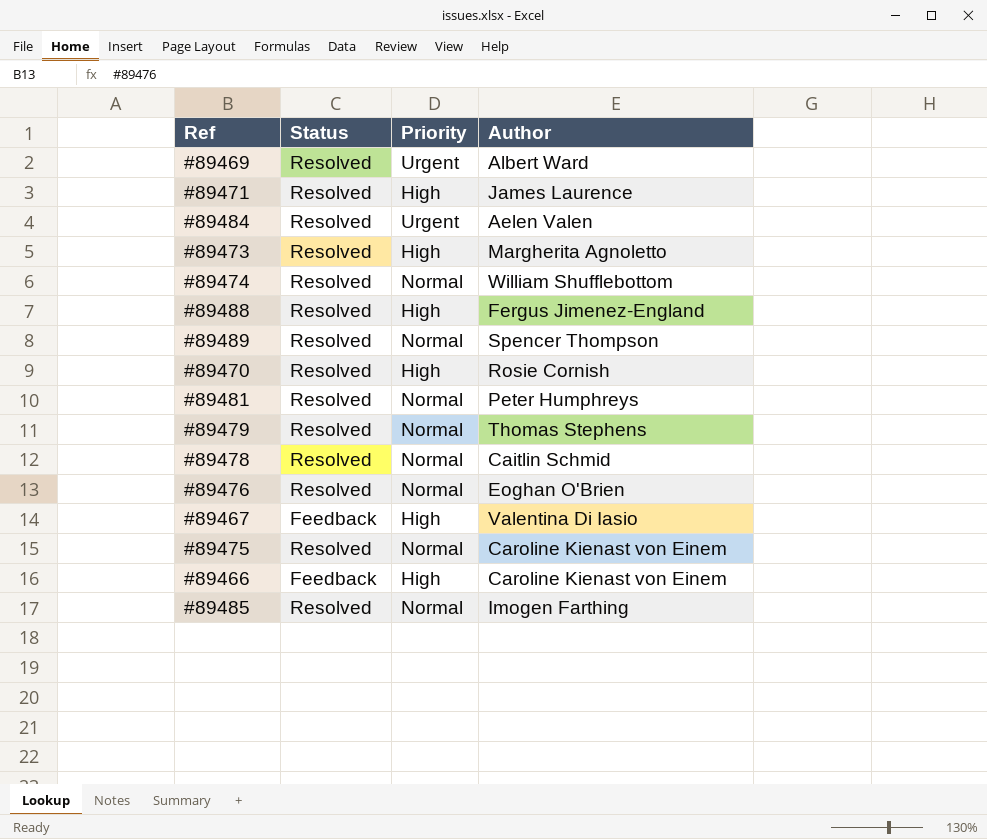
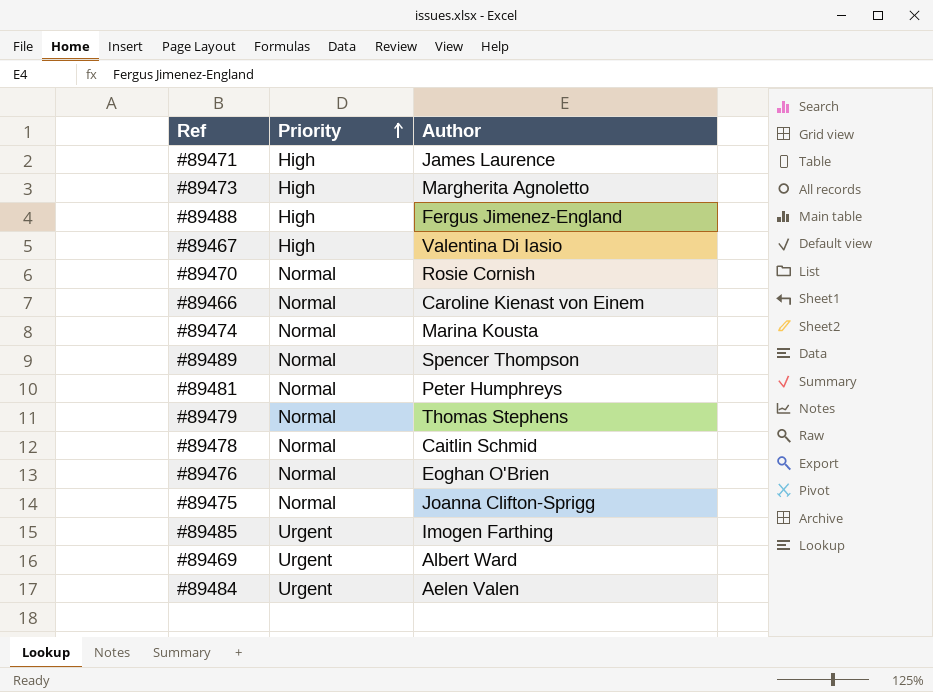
row order: none -> Priority ascending
column Status | position: 2 -> none
#89470 | Priority: High -> Normal
#89466 | Priority: High -> Normal
#89474 | Author: William Shufflebottom -> Marina Kousta
#89475 | Author: Caroline Kienast von Einem -> Joanna Clifton-Sprigg
#89485 | Priority: Normal -> Urgent

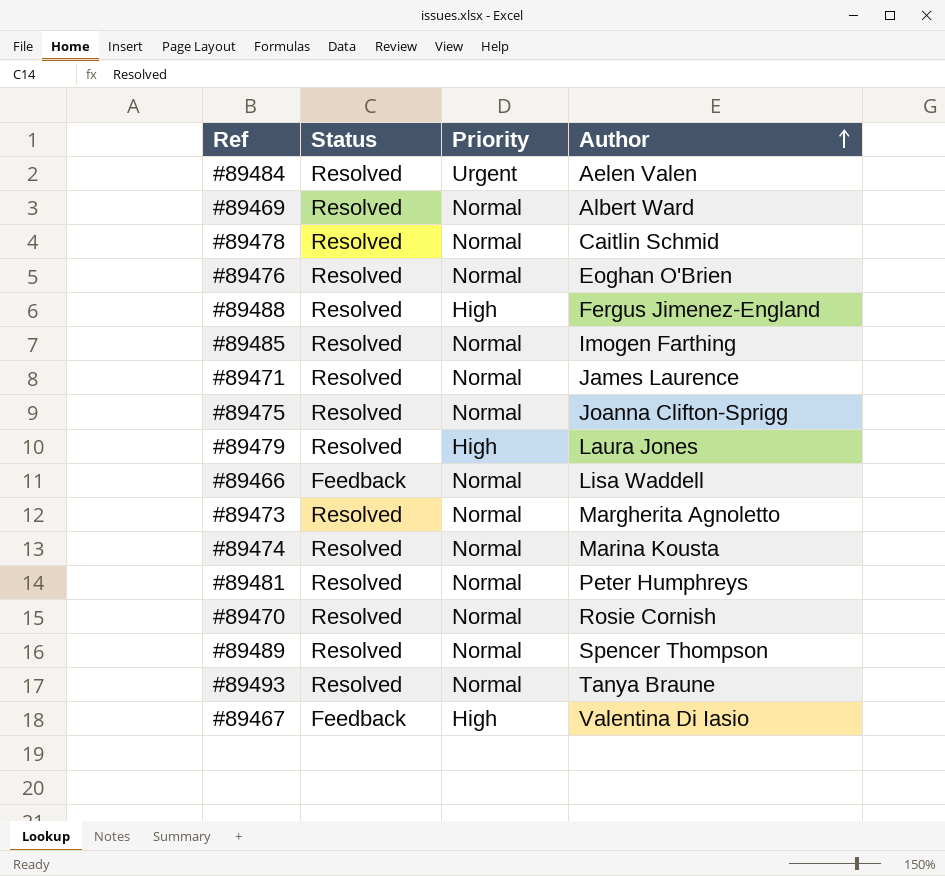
row order: Priority ascending -> Author ascending
column Status | position: none -> 2
#89469 | Priority: Urgent -> Normal
#89485 | Priority: Urgent -> Normal
#89471 | Priority: High -> Normal
#89479 | Priority: Normal -> High
#89479 | Author: Thomas Stephens -> Laura Jones
#89466 | Author: Caroline Kienast von Einem -> Lisa Waddell
#89473 | Priority: High -> Normal
row #89493: none -> Resolved | Normal | Tanya Braune

